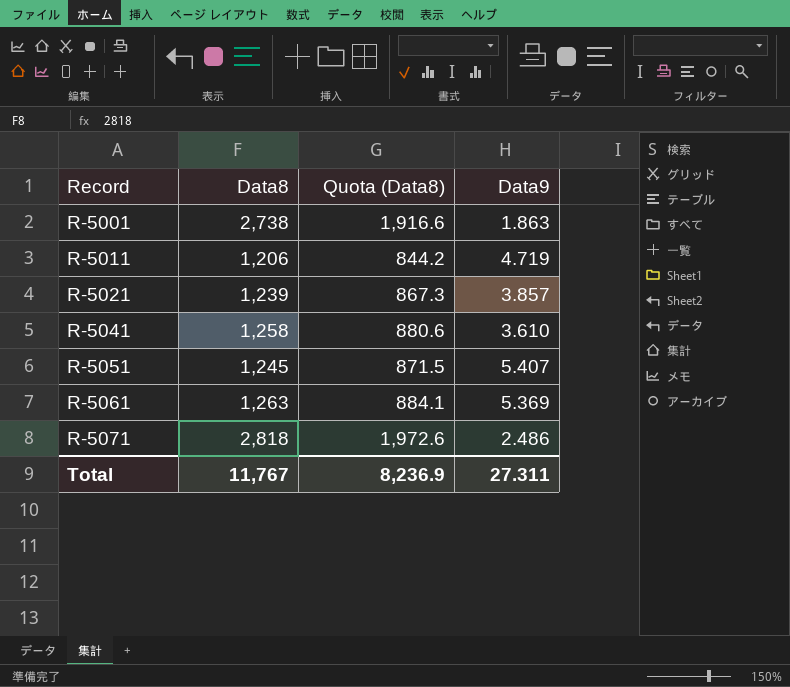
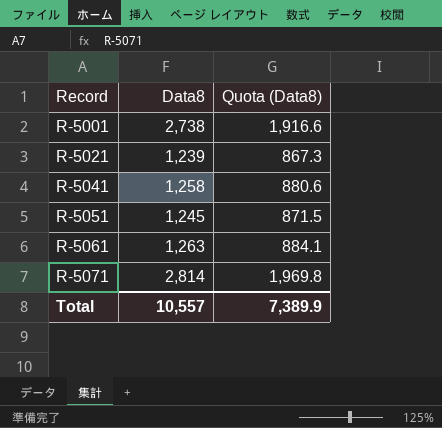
column Data9 | position: 4 -> none
row R-5011: 1,206 | 844.2 | 4.719 -> none
R-5071 | Data8: 2,818 -> 2,814
R-5071 | Quota (Data8): 1,972.6 -> 1,969.8
Total | Data8: 11,767 -> 10,557
Total | Quota (Data8): 8,236.9 -> 7,389.9

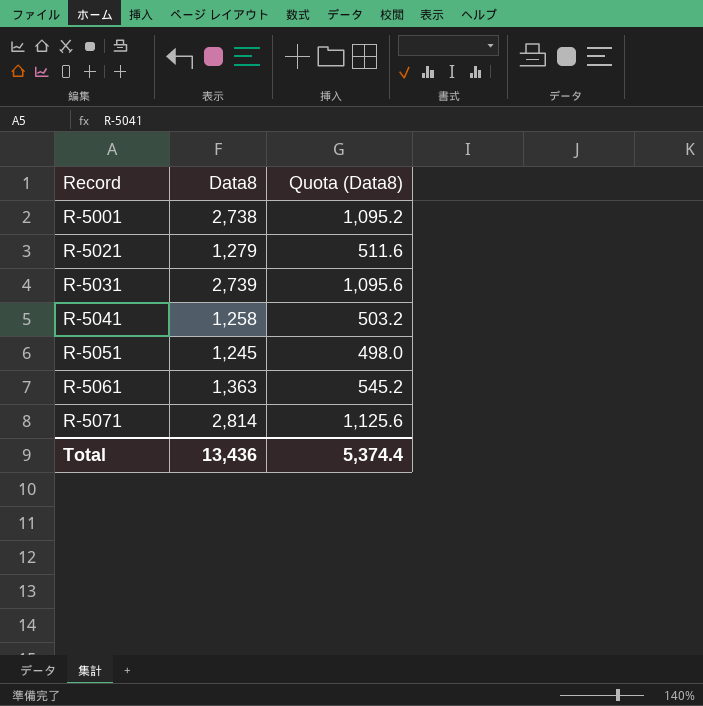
column Quota (Data8) | formula: [Data8] * 0.7 -> [Data8] * 0.4
R-5021 | Data8: 1,239 -> 1,279
row R-5031: none -> 2,739 | 1,095.6
R-5061 | Data8: 1,263 -> 1,363
Total | Data8: 10,557 -> 13,436
Total | Quota (Data8): 7,389.9 -> 5,374.4

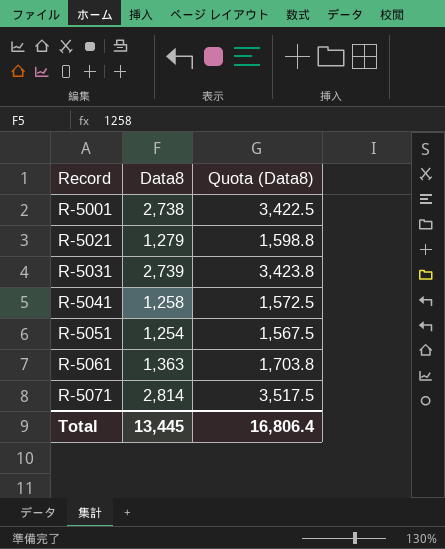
column Quota (Data8) | formula: [Data8] * 0.4 -> [Data8] * 1.25
R-5051 | Data8: 1,245 -> 1,254
Total | Data8: 13,436 -> 13,445
Total | Quota (Data8): 5,374.4 -> 16,806.4

